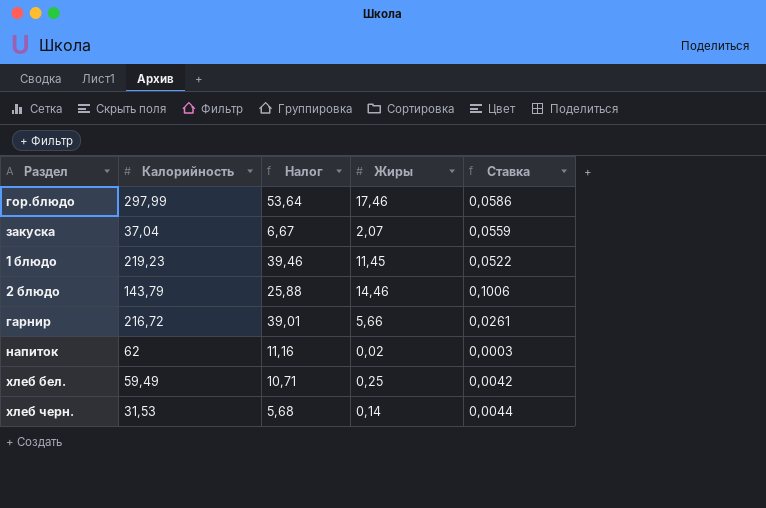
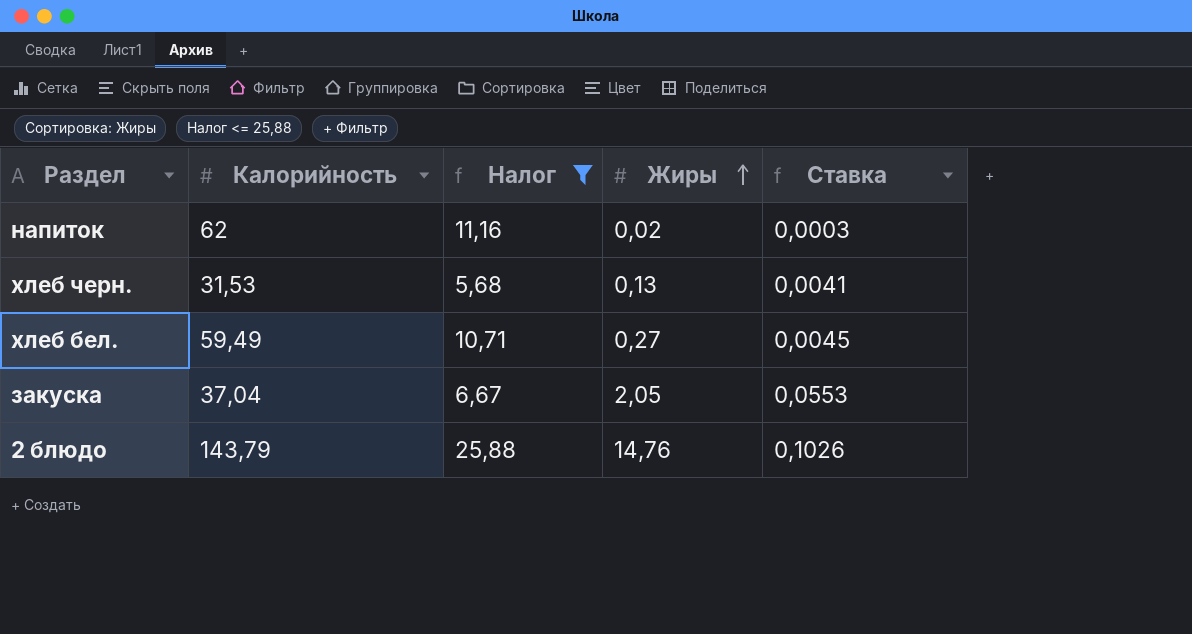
filter: none -> Налог <= 25,88
row order: none -> Жиры ascending
хлеб черн. | Жиры: 0,14 -> 0,13
хлеб черн. | Ставка: 0,0044 -> 0,0041
хлеб бел. | Жиры: 0,25 -> 0,27
хлеб бел. | Ставка: 0,0042 -> 0,0045
закуска | Жиры: 2,07 -> 2,05
закуска | Ставка: 0,0559 -> 0,0553
2 блюдо | Жиры: 14,46 -> 14,76
2 блюдо | Ставка: 0,1006 -> 0,1026

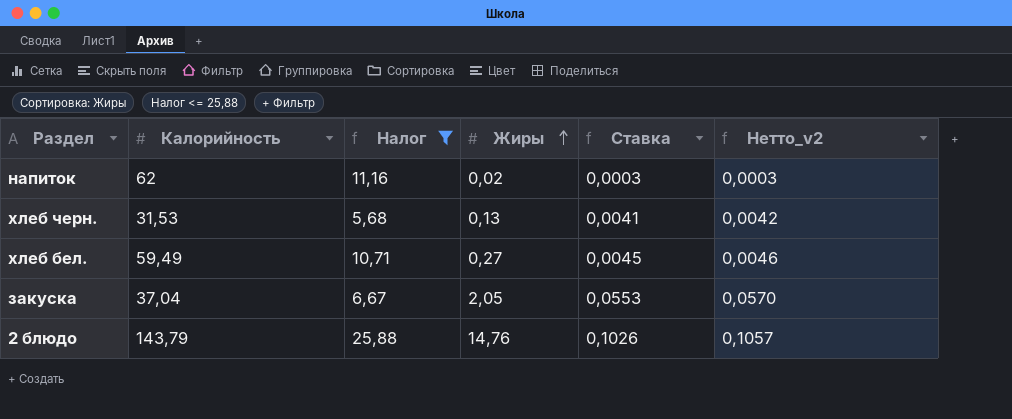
column Нетто_v2 | formula: none -> [Ставка] * 1,03

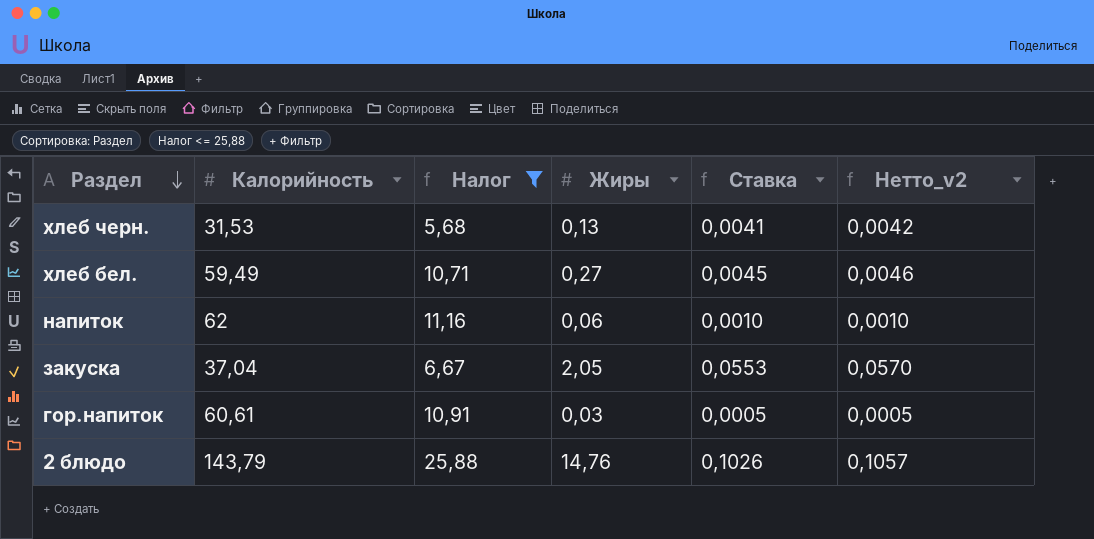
row order: Жиры ascending -> Раздел descending
напиток | Жиры: 0,02 -> 0,06
напиток | Ставка: 0,0003 -> 0,0010
напиток | Нетто_v2: 0,0003 -> 0,0010
row гор.напиток: none -> 60,61 | 10,91 | 0,03 | 0,0005 | 0,0005

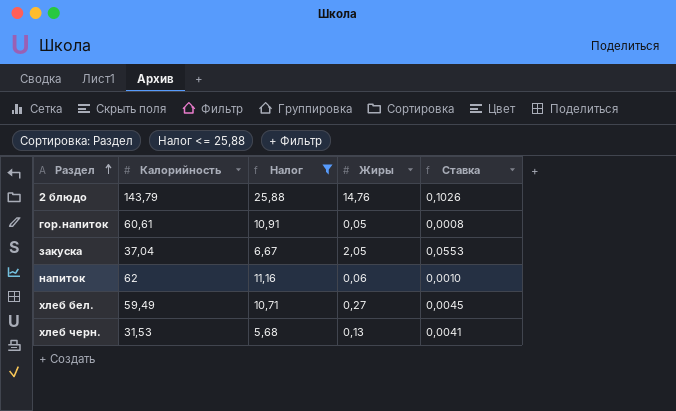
row order: Раздел descending -> Раздел ascending
column Нетто_v2 | formula: [Ставка] * 1,03 -> none
гор.напиток | Жиры: 0,03 -> 0,05
гор.напиток | Ставка: 0,0005 -> 0,0008

